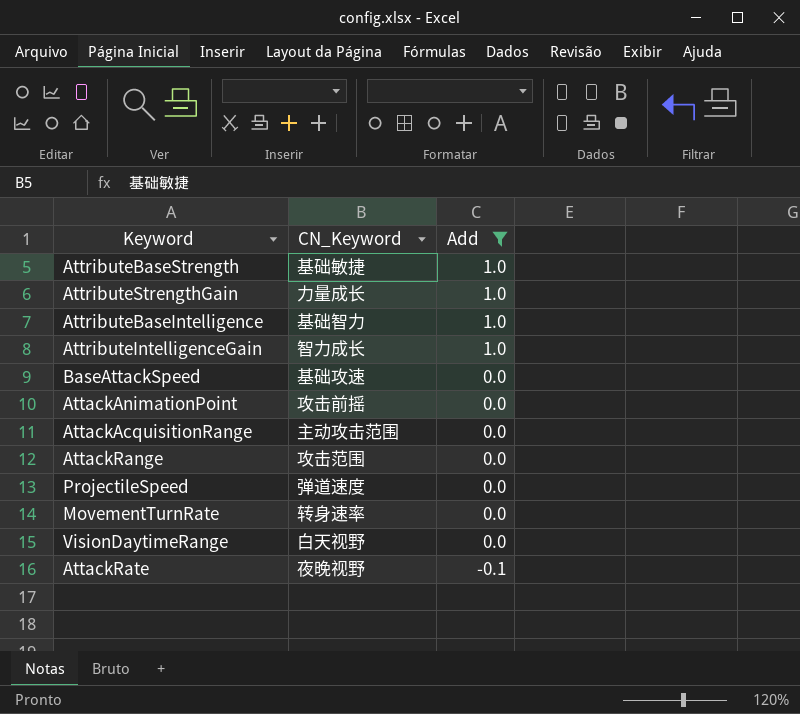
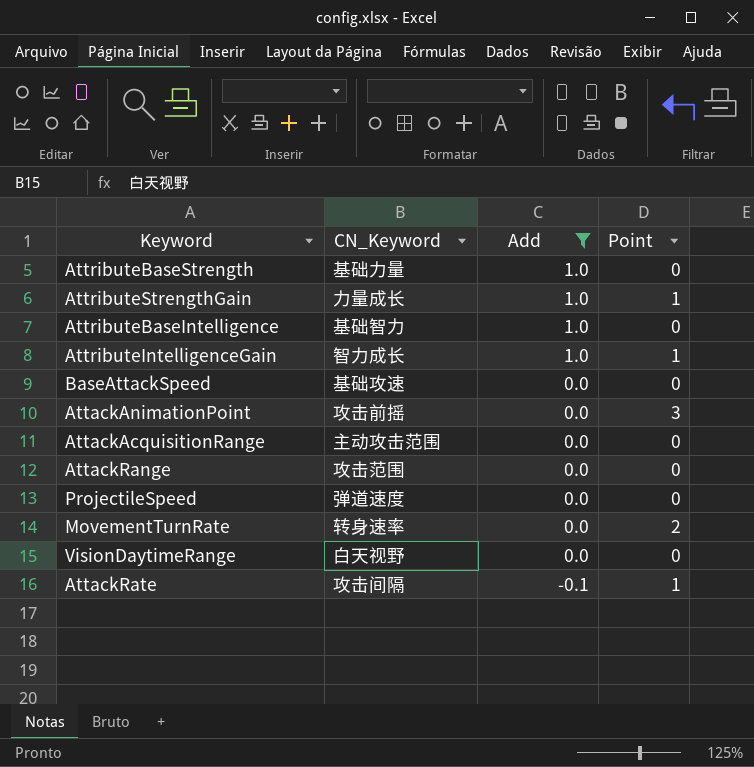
column Point | position: none -> 4
AttributeBaseStrength | CN_Keyword: 基础敏捷 -> 基础力量
AttackRate | CN_Keyword: 夜晚视野 -> 攻击间隔

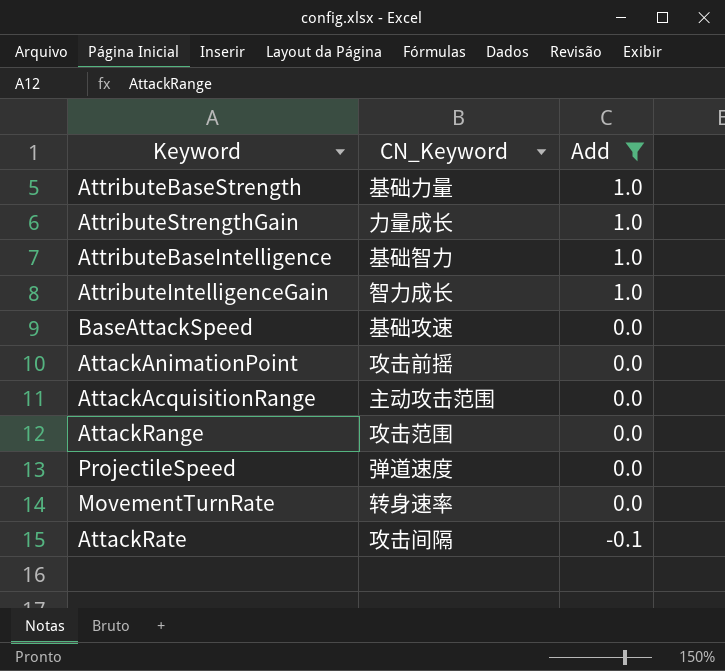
column Point | position: 4 -> none
row VisionDaytimeRange: 白天视野 | 0.0 | 0 -> none

